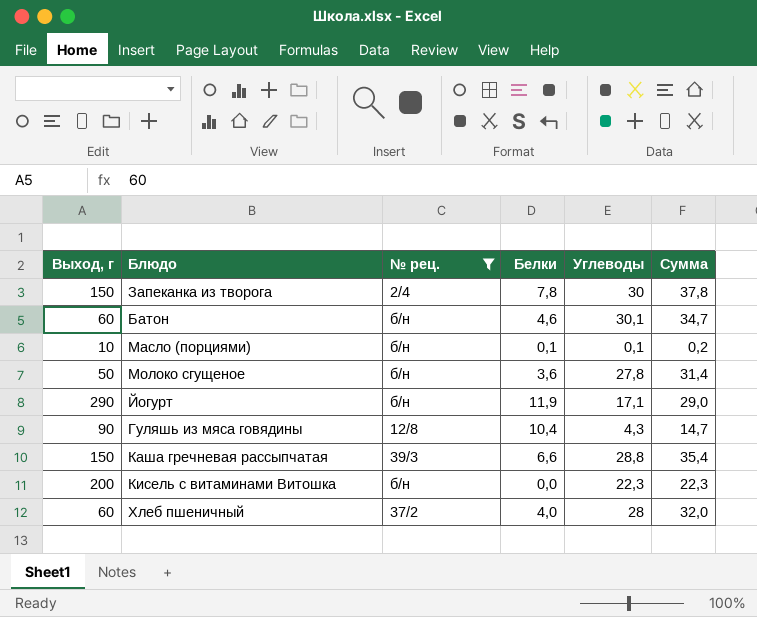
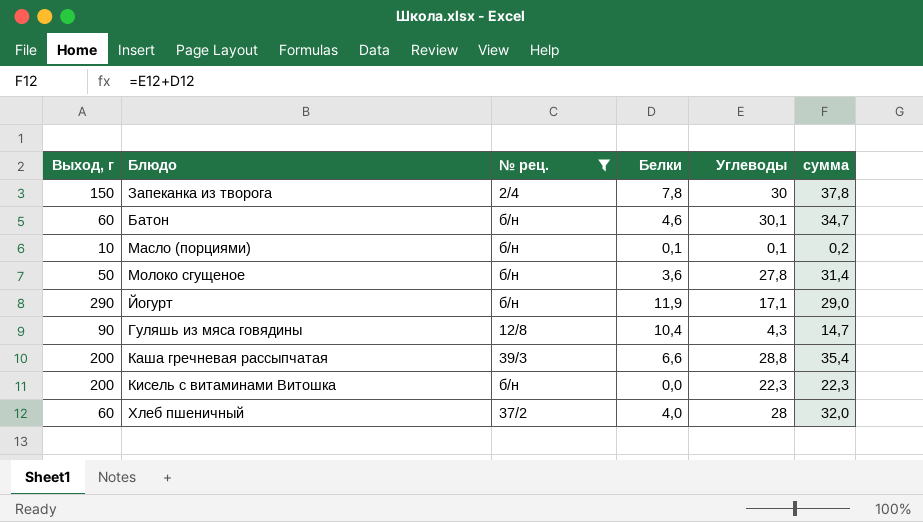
column name: Сумма -> сумма
Каша гречневая рассыпчатая | Выход, г: 150 -> 200

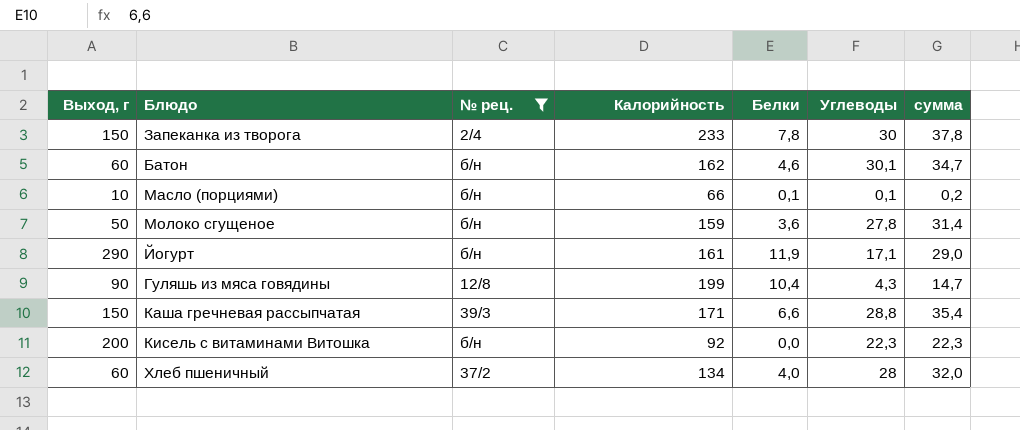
column Калорийность | position: none -> 4
Каша гречневая рассыпчатая | Выход, г: 200 -> 150

